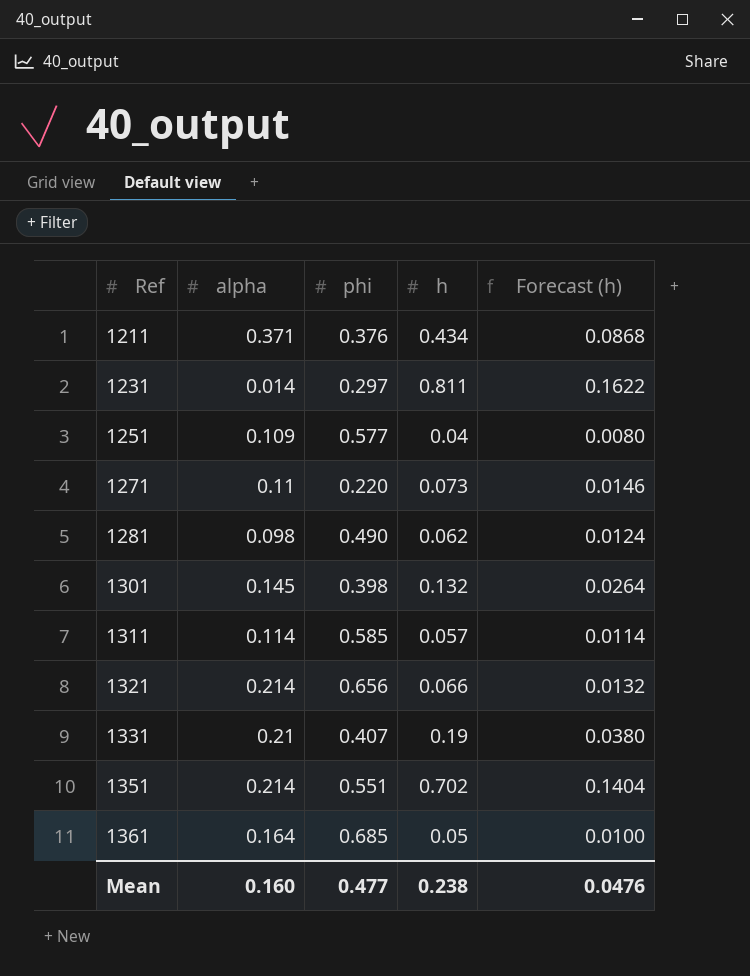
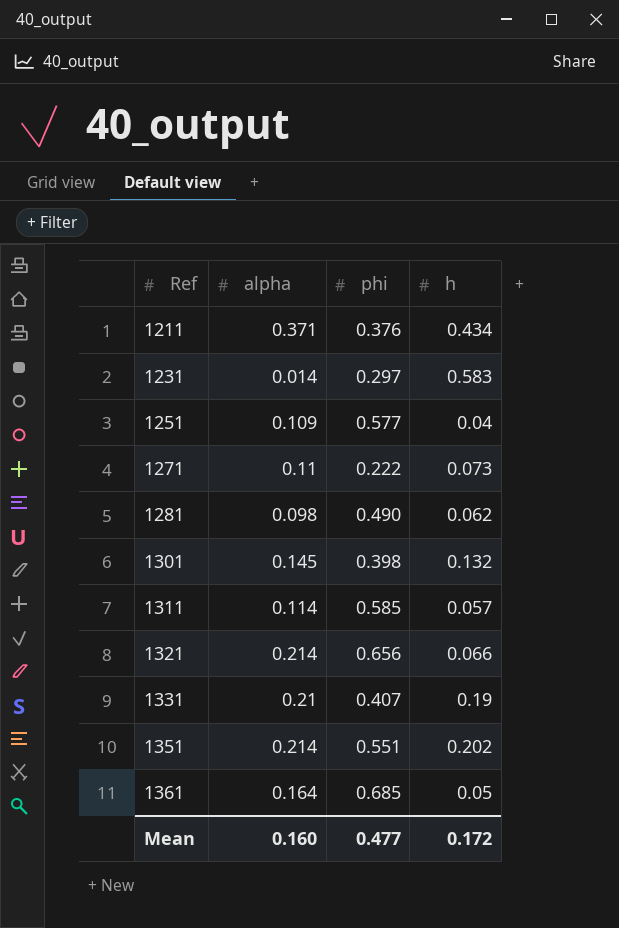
column Forecast (h) | formula: [h] * 0.2 -> none
1231 | h: 0.811 -> 0.583
1271 | phi: 0.220 -> 0.222
1351 | h: 0.702 -> 0.202
Mean | h: 0.238 -> 0.172

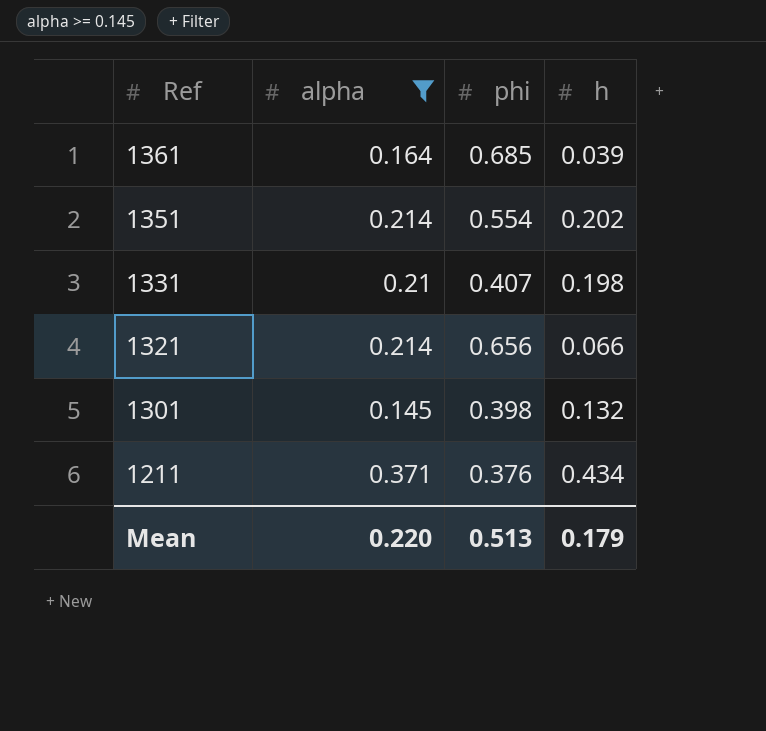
filter: none -> alpha >= 0.145
row order: Ref ascending -> Ref descending
1361 | h: 0.05 -> 0.039
1351 | phi: 0.551 -> 0.554
1331 | h: 0.19 -> 0.198
Mean | alpha: 0.160 -> 0.220
Mean | phi: 0.477 -> 0.513
Mean | h: 0.172 -> 0.179

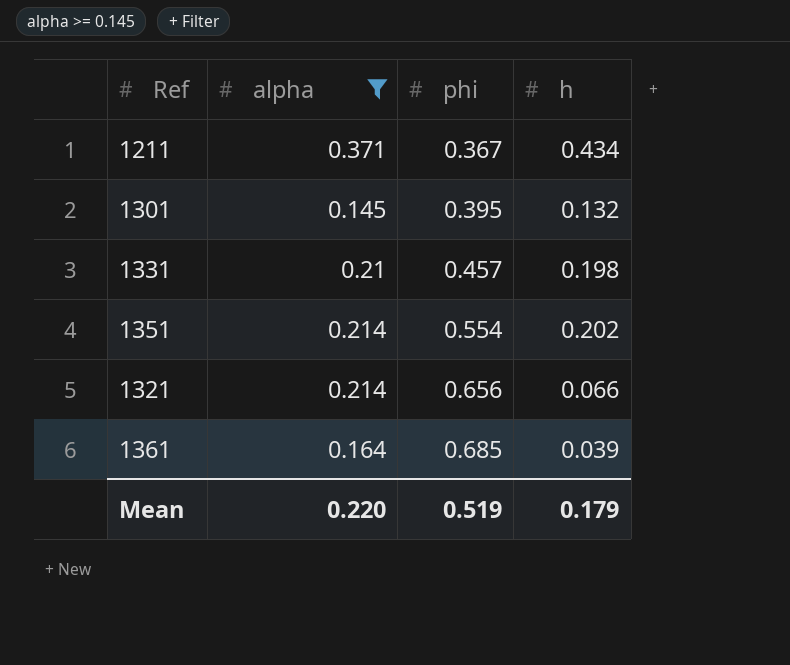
row order: Ref descending -> phi ascending
1211 | phi: 0.376 -> 0.367
1301 | phi: 0.398 -> 0.395
1331 | phi: 0.407 -> 0.457
Mean | phi: 0.513 -> 0.519

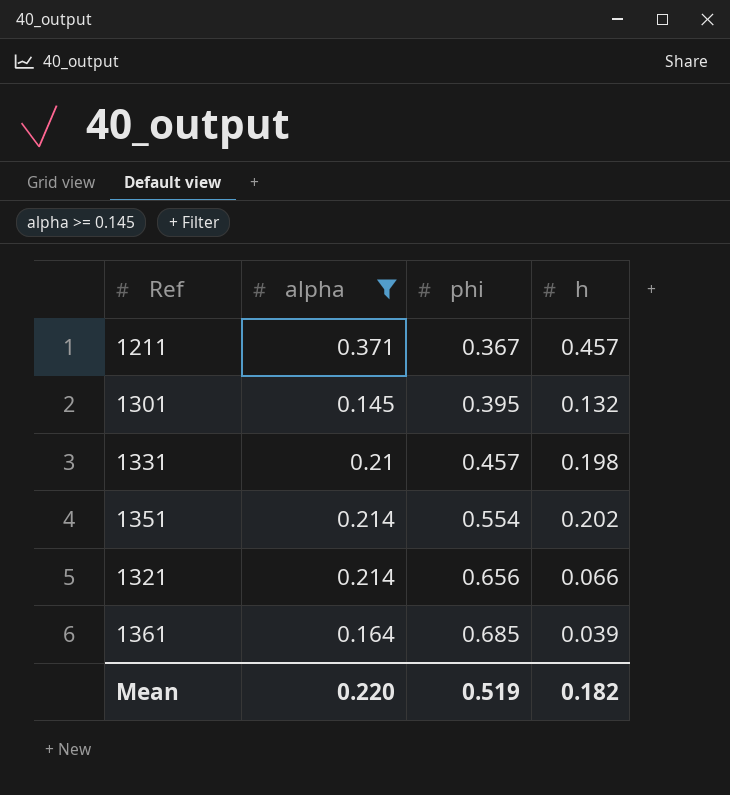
1211 | h: 0.434 -> 0.457
Mean | h: 0.179 -> 0.182

